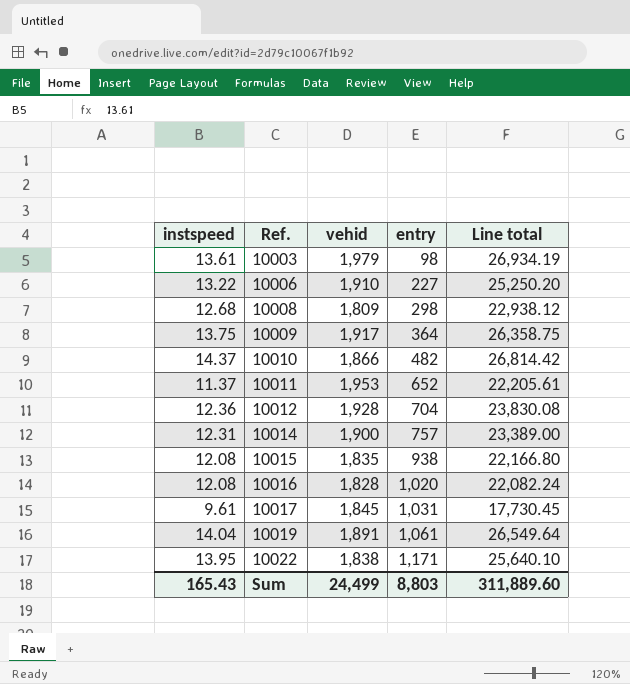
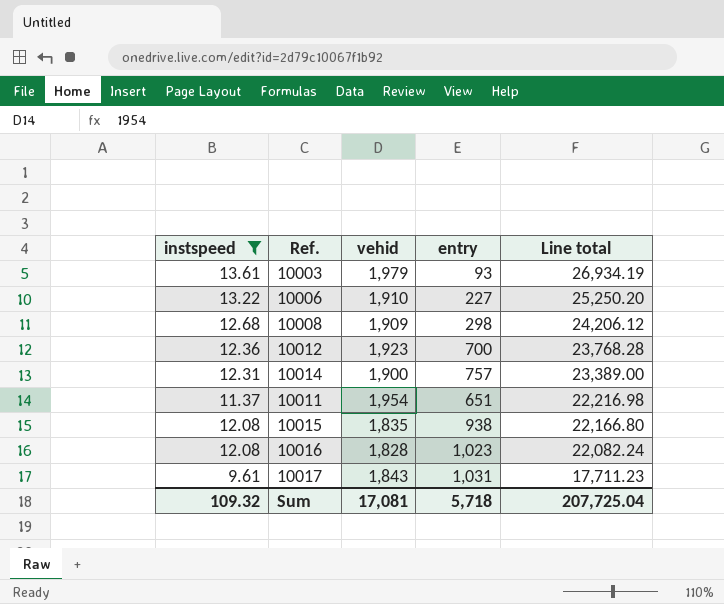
filter: none -> instspeed <= 13.61
row order: Ref. ascending -> Line total descending
10003 | entry: 98 -> 93
10008 | vehid: 1,809 -> 1,909
10008 | Line total: 22,938.12 -> 24,206.12
10012 | vehid: 1,928 -> 1,923
10012 | entry: 704 -> 700
10012 | Line total: 23,830.08 -> 23,768.28
10011 | vehid: 1,953 -> 1,954
10011 | entry: 652 -> 651
10011 | Line total: 22,205.61 -> 22,216.98
10016 | entry: 1,020 -> 1,023
10017 | vehid: 1,845 -> 1,843
10017 | Line total: 17,730.45 -> 17,711.23
Sum | instspeed: 165.43 -> 109.32
Sum | vehid: 24,499 -> 17,081
Sum | entry: 8,803 -> 5,718
Sum | Line total: 311,889.60 -> 207,725.04

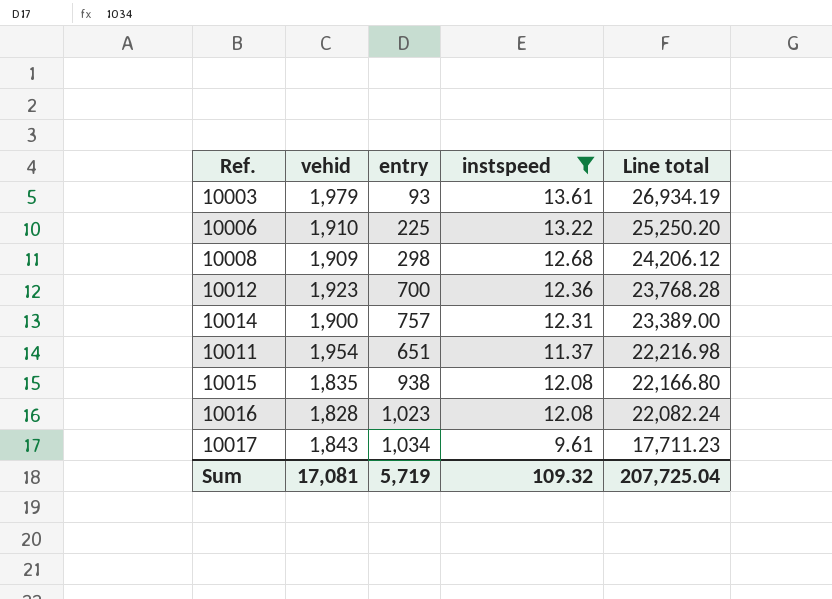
column instspeed | position: 1 -> 4
10006 | entry: 227 -> 225
10017 | entry: 1,031 -> 1,034
Sum | entry: 5,718 -> 5,719

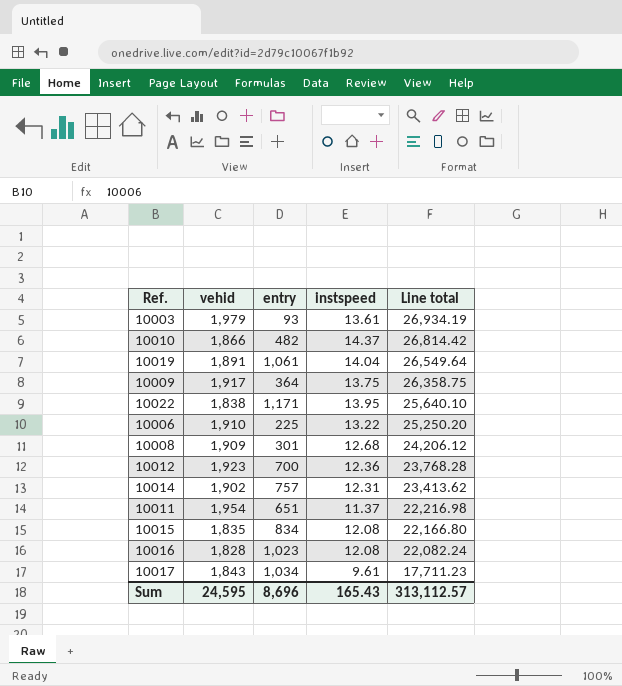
filter: instspeed <= 13.61 -> none
10008 | entry: 298 -> 301
10014 | vehid: 1,900 -> 1,902
10014 | Line total: 23,389.00 -> 23,413.62
10015 | entry: 938 -> 834
Sum | vehid: 17,081 -> 24,595
Sum | entry: 5,719 -> 8,696
Sum | instspeed: 109.32 -> 165.43
Sum | Line total: 207,725.04 -> 313,112.57

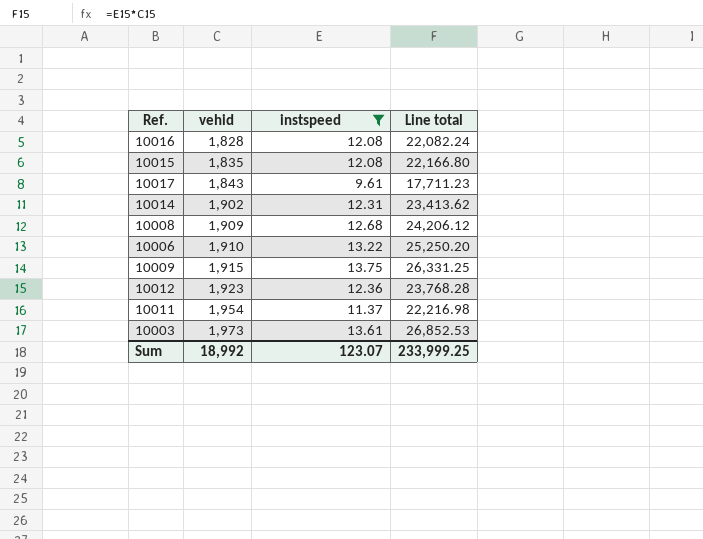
filter: none -> instspeed <= 13.75
row order: Line total descending -> vehid ascending
column entry | position: 3 -> none
10009 | vehid: 1,917 -> 1,915
10009 | Line total: 26,358.75 -> 26,331.25
10003 | vehid: 1,979 -> 1,973
10003 | Line total: 26,934.19 -> 26,852.53
Sum | vehid: 24,595 -> 18,992
Sum | instspeed: 165.43 -> 123.07
Sum | Line total: 313,112.57 -> 233,999.25

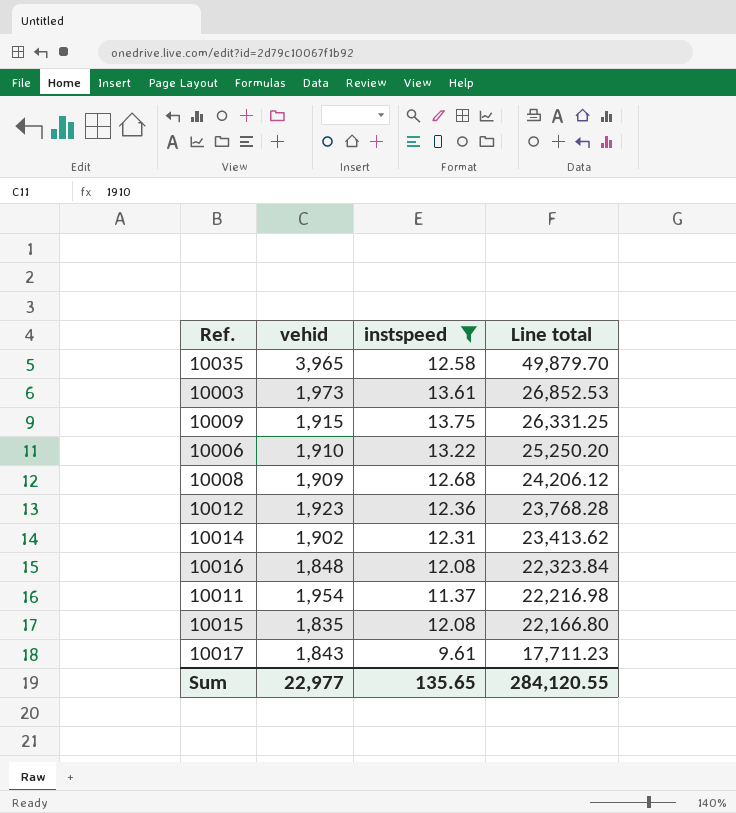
row order: vehid ascending -> Line total descending
row 10035: none -> 3,965 | 12.58 | 49,879.70
10016 | vehid: 1,828 -> 1,848
10016 | Line total: 22,082.24 -> 22,323.84
Sum | vehid: 18,992 -> 22,977
Sum | instspeed: 123.07 -> 135.65
Sum | Line total: 233,999.25 -> 284,120.55

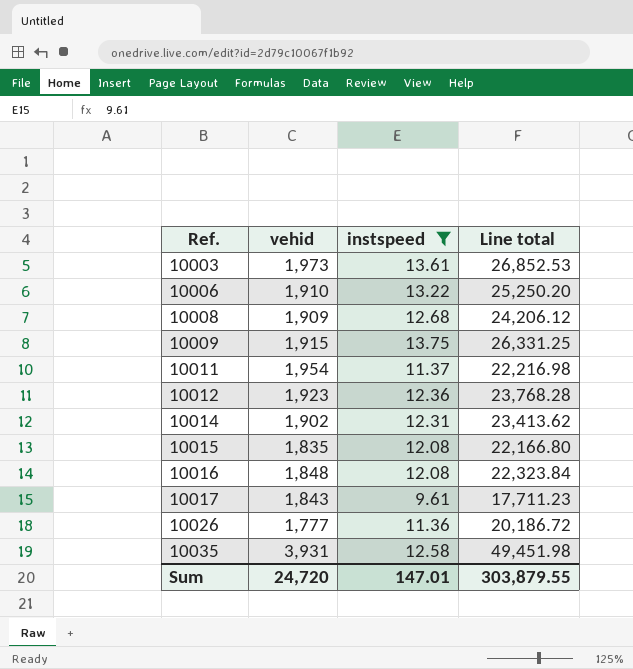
row order: Line total descending -> Ref. ascending
row 10026: none -> 1,777 | 11.36 | 20,186.72
10035 | vehid: 3,965 -> 3,931
10035 | Line total: 49,879.70 -> 49,451.98
Sum | vehid: 22,977 -> 24,720
Sum | instspeed: 135.65 -> 147.01
Sum | Line total: 284,120.55 -> 303,879.55

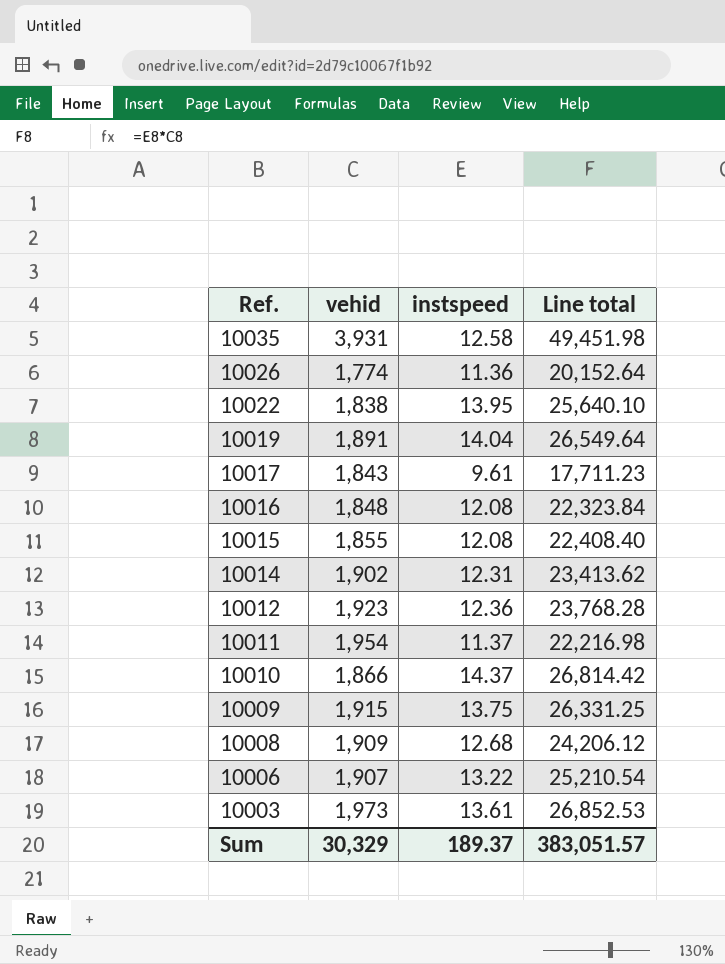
filter: instspeed <= 13.75 -> none
row order: Ref. ascending -> Ref. descending
10026 | vehid: 1,777 -> 1,774
10026 | Line total: 20,186.72 -> 20,152.64
10015 | vehid: 1,835 -> 1,855
10015 | Line total: 22,166.80 -> 22,408.40
10006 | vehid: 1,910 -> 1,907
10006 | Line total: 25,250.20 -> 25,210.54
Sum | vehid: 24,720 -> 30,329
Sum | instspeed: 147.01 -> 189.37
Sum | Line total: 303,879.55 -> 383,051.57

